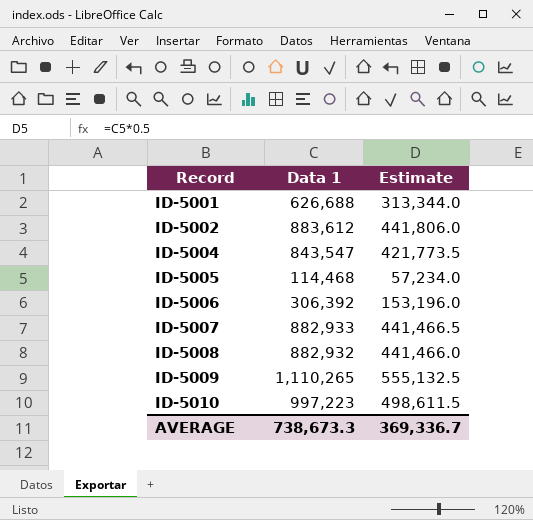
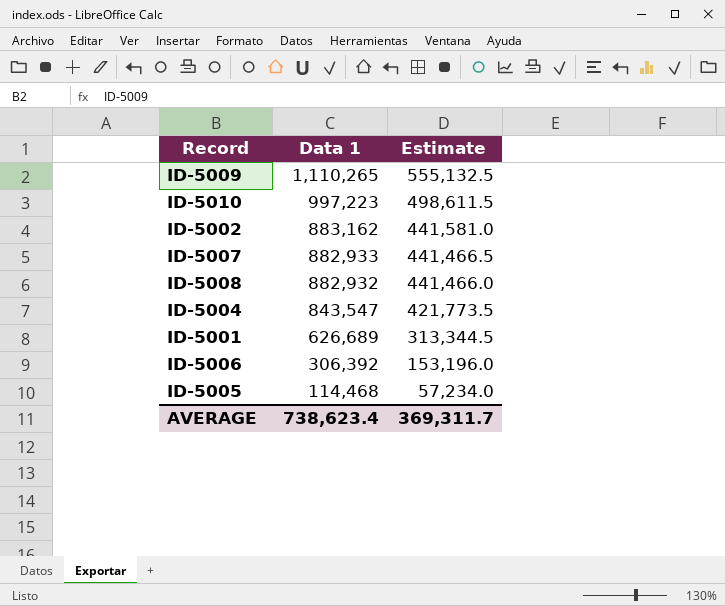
row order: Record ascending -> Data 1 descending
ID-5002 | Data 1: 883,612 -> 883,162
ID-5002 | Estimate: 441,806.0 -> 441,581.0
ID-5001 | Data 1: 626,688 -> 626,689
ID-5001 | Estimate: 313,344.0 -> 313,344.5
AVERAGE | Data 1: 738,673.3 -> 738,623.4
AVERAGE | Estimate: 369,336.7 -> 369,311.7

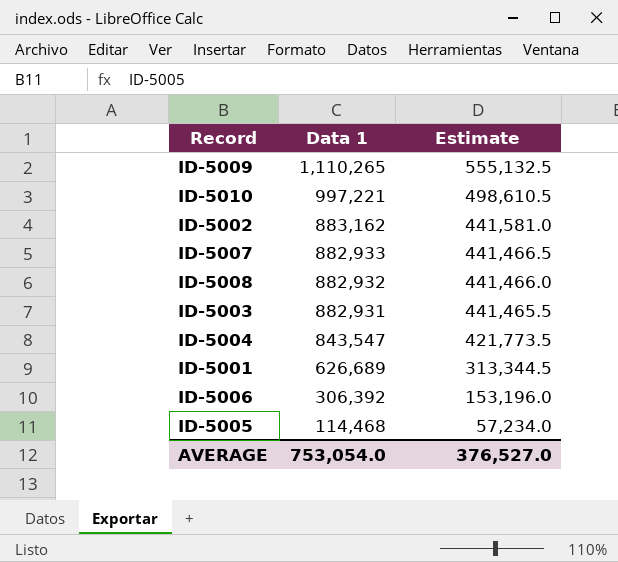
ID-5010 | Data 1: 997,223 -> 997,221
ID-5010 | Estimate: 498,611.5 -> 498,610.5
row ID-5003: none -> 882,931 | 441,465.5
AVERAGE | Data 1: 738,623.4 -> 753,054.0
AVERAGE | Estimate: 369,311.7 -> 376,527.0

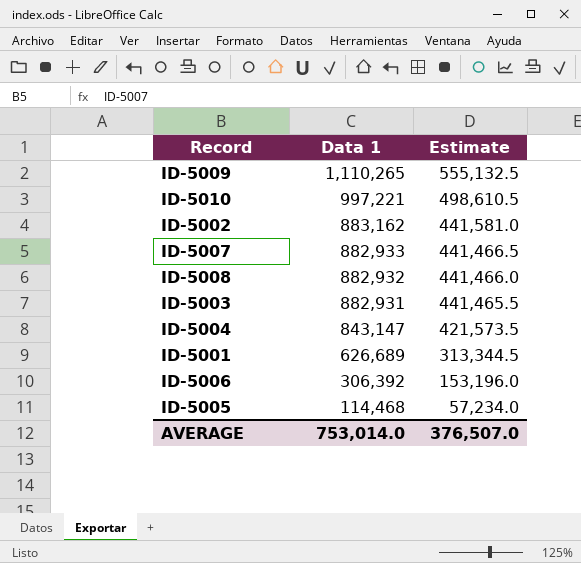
ID-5004 | Data 1: 843,547 -> 843,147
ID-5004 | Estimate: 421,773.5 -> 421,573.5
AVERAGE | Data 1: 753,054.0 -> 753,014.0
AVERAGE | Estimate: 376,527.0 -> 376,507.0

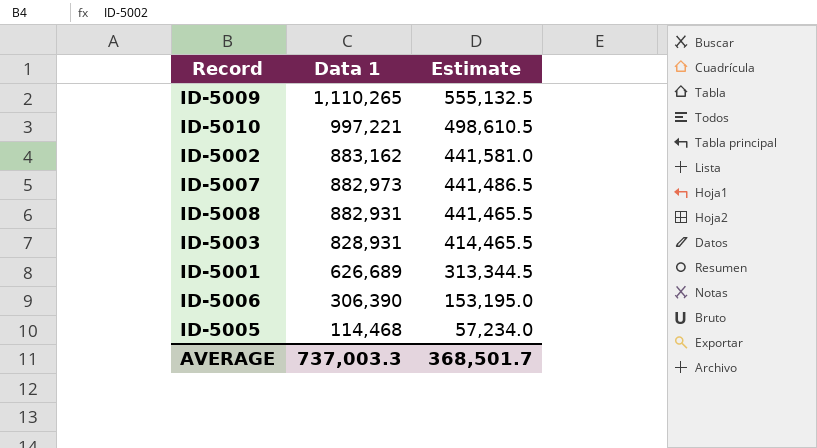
row ID-5004: 843,147 | 421,573.5 -> none
ID-5007 | Data 1: 882,933 -> 882,973
ID-5007 | Estimate: 441,466.5 -> 441,486.5
ID-5008 | Data 1: 882,932 -> 882,931
ID-5008 | Estimate: 441,466.0 -> 441,465.5
ID-5003 | Data 1: 882,931 -> 828,931
ID-5003 | Estimate: 441,465.5 -> 414,465.5
ID-5006 | Data 1: 306,392 -> 306,390
ID-5006 | Estimate: 153,196.0 -> 153,195.0
AVERAGE | Data 1: 753,014.0 -> 737,003.3
AVERAGE | Estimate: 376,507.0 -> 368,501.7

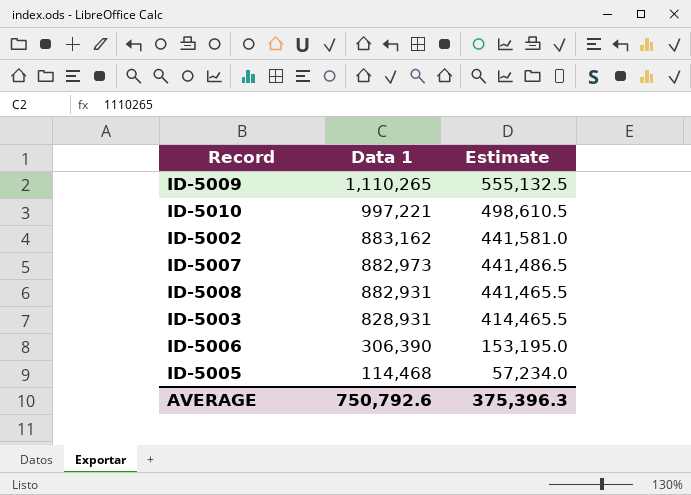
row ID-5001: 626,689 | 313,344.5 -> none
AVERAGE | Data 1: 737,003.3 -> 750,792.6
AVERAGE | Estimate: 368,501.7 -> 375,396.3

